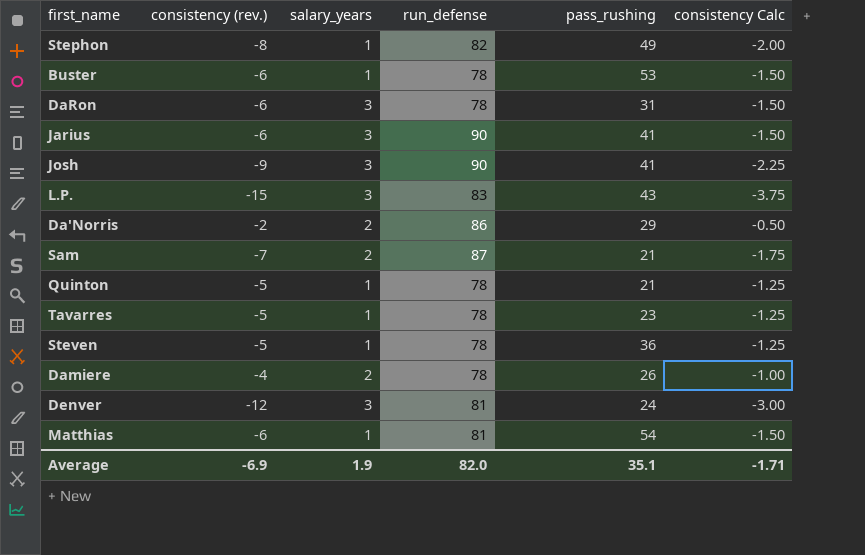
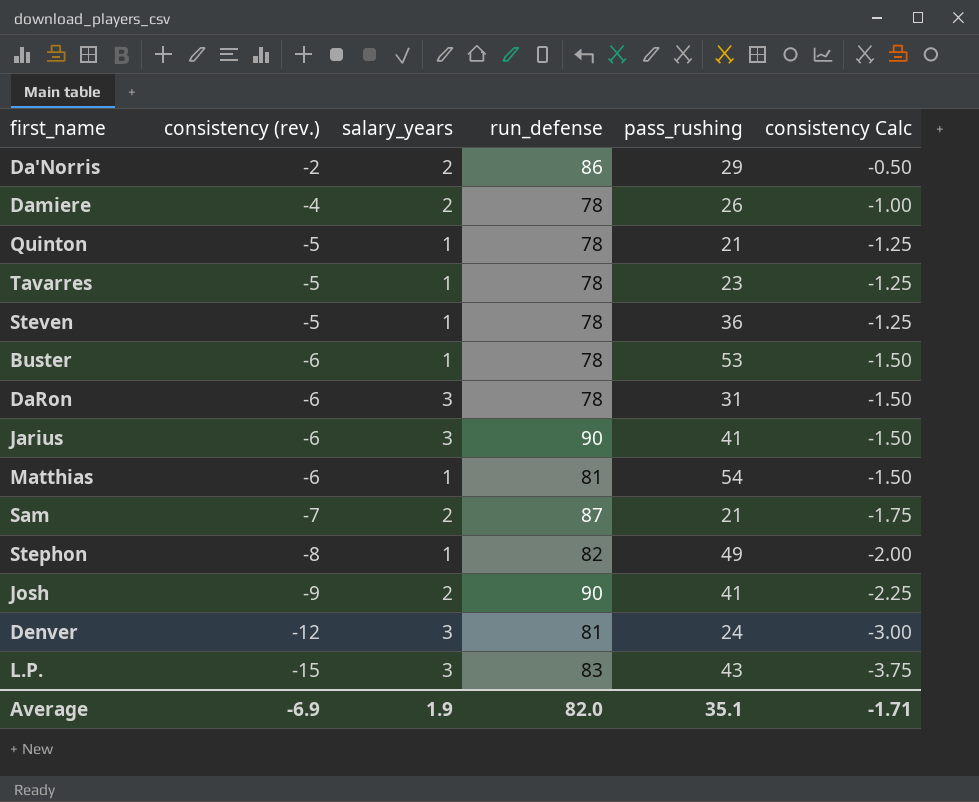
row order: none -> consistency (rev.) descending
Josh | salary_years: 3 -> 2

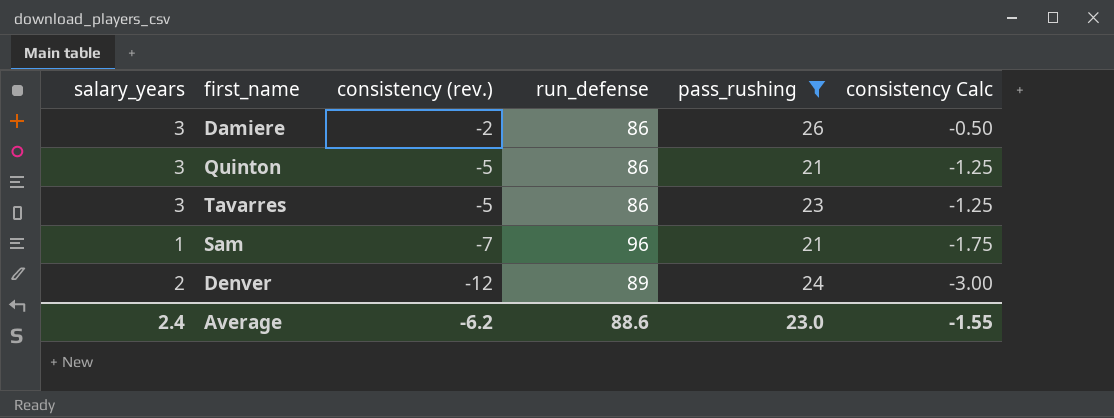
filter: none -> pass_rushing <= 26
column salary_years | position: 3 -> 1
Damiere | salary_years: 2 -> 3
Damiere | consistency (rev.): -4 -> -2
Damiere | run_defense: 78 -> 86
Damiere | consistency Calc: -1.00 -> -0.50
Quinton | salary_years: 1 -> 3
Quinton | run_defense: 78 -> 86
Tavarres | salary_years: 1 -> 3
Tavarres | run_defense: 78 -> 86
Sam | salary_years: 2 -> 1
Sam | run_defense: 87 -> 96
Denver | salary_years: 3 -> 2
Denver | run_defense: 81 -> 89
Average | salary_years: 1.9 -> 2.4
Average | consistency (rev.): -6.9 -> -6.2
Average | run_defense: 82.0 -> 88.6
Average | pass_rushing: 35.1 -> 23.0
Average | consistency Calc: -1.71 -> -1.55

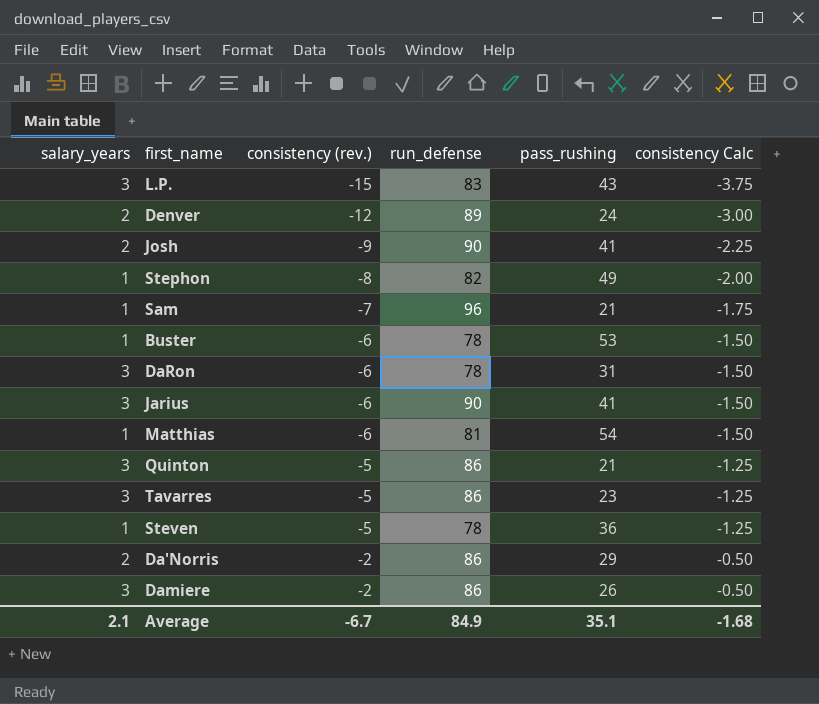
filter: pass_rushing <= 26 -> none
row order: consistency (rev.) descending -> consistency (rev.) ascending
Average | salary_years: 2.4 -> 2.1
Average | consistency (rev.): -6.2 -> -6.7
Average | run_defense: 88.6 -> 84.9
Average | pass_rushing: 23.0 -> 35.1
Average | consistency Calc: -1.55 -> -1.68

